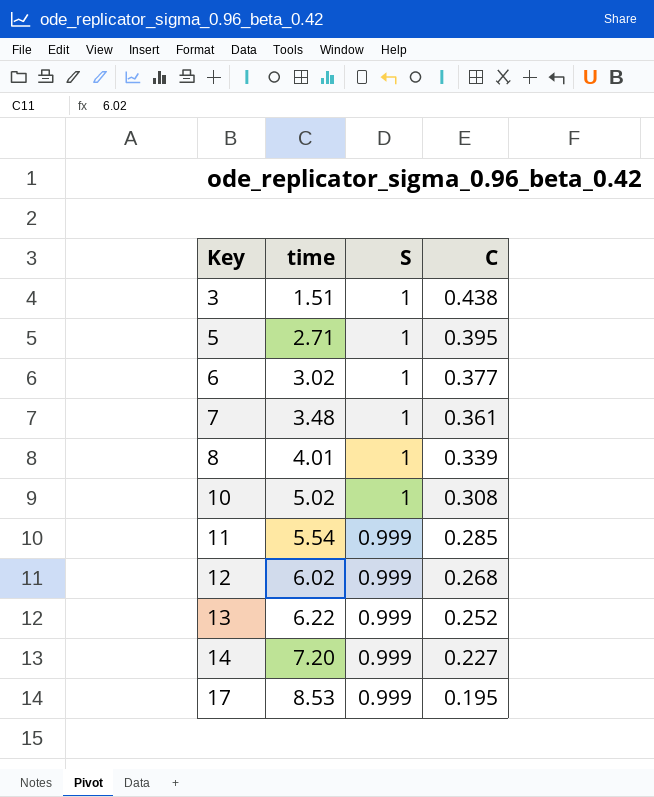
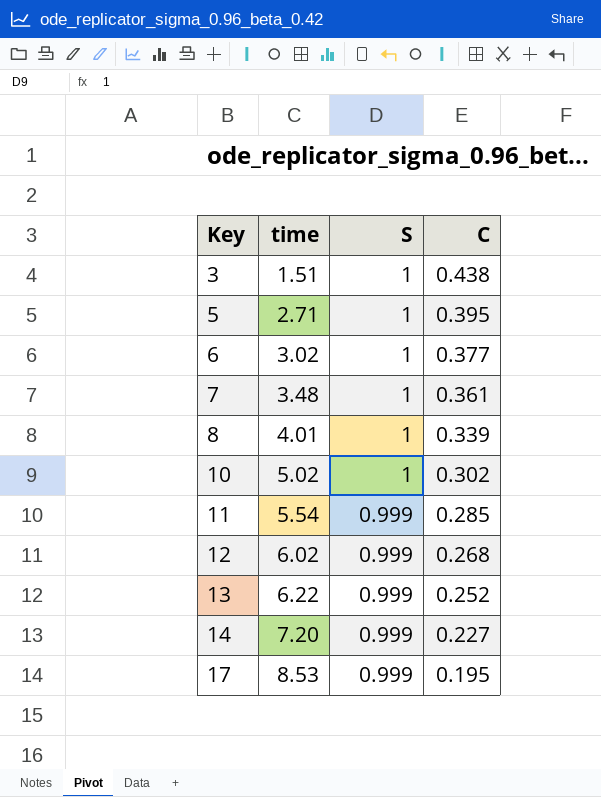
10 | C: 0.308 -> 0.302

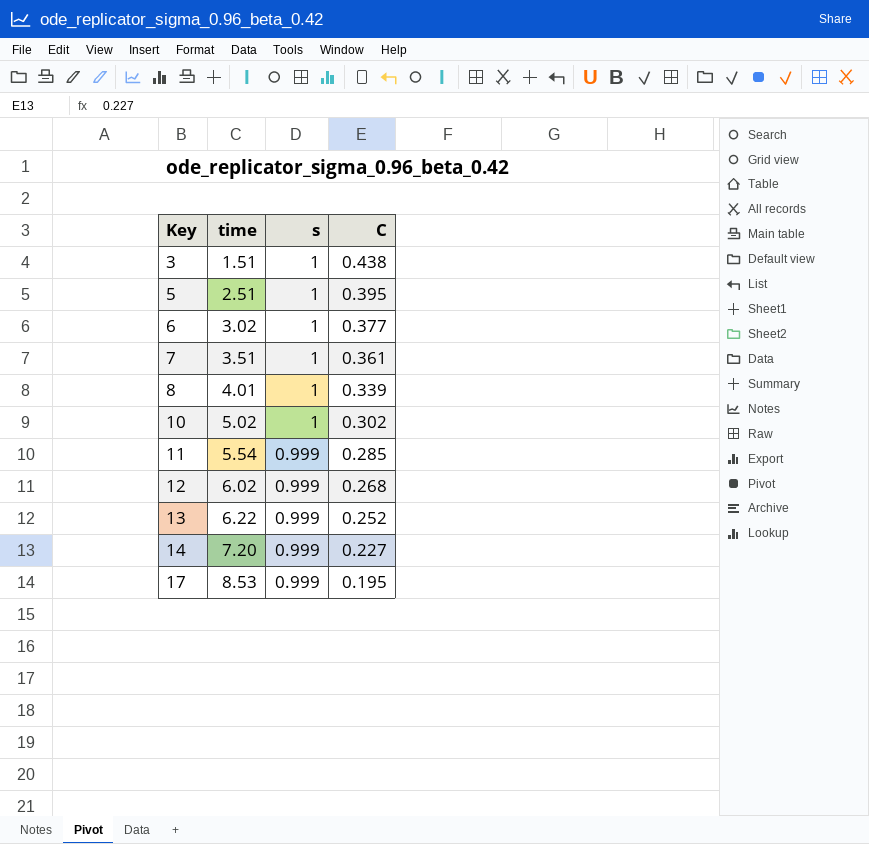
column name: S -> s
5 | time: 2.71 -> 2.51
7 | time: 3.48 -> 3.51

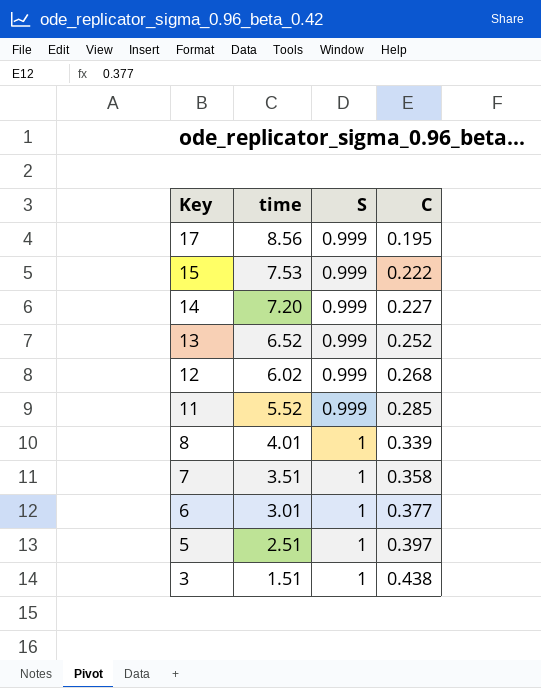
row order: Key ascending -> Key descending
column name: s -> S
row 10: 5.02 | 1 | 0.302 -> none
17 | time: 8.53 -> 8.56
row 15: none -> 7.53 | 0.999 | 0.222
13 | time: 6.22 -> 6.52
11 | time: 5.54 -> 5.52
7 | C: 0.361 -> 0.358
6 | time: 3.02 -> 3.01
5 | C: 0.395 -> 0.397

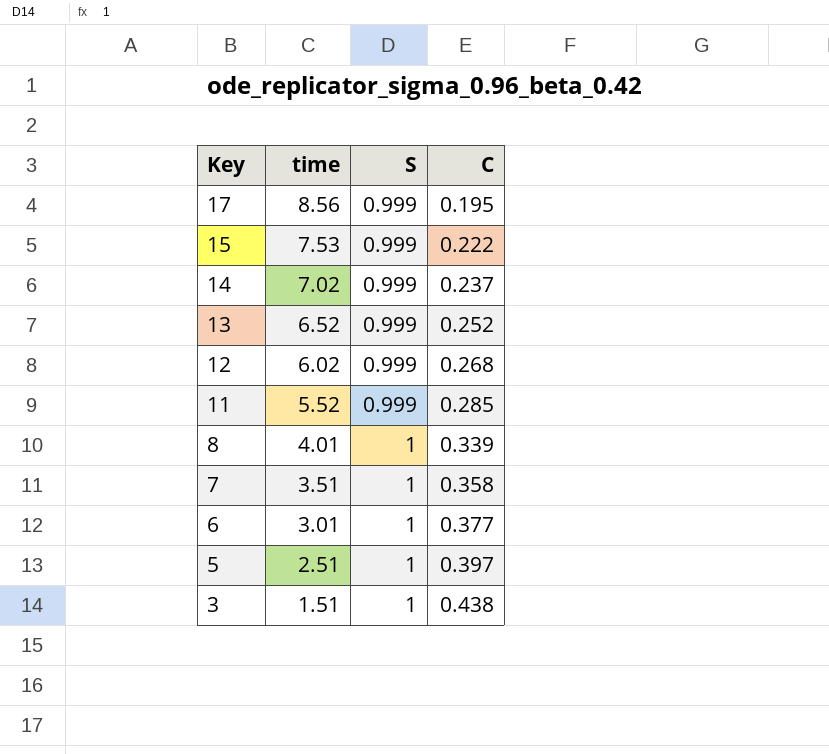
14 | time: 7.20 -> 7.02
14 | C: 0.227 -> 0.237

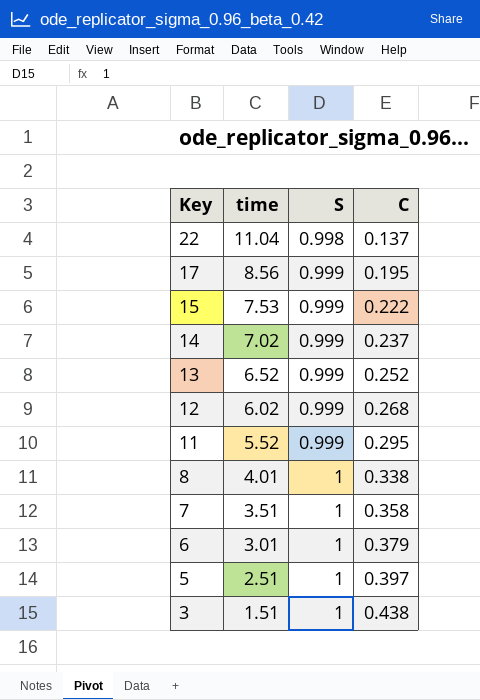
row 22: none -> 11.04 | 0.998 | 0.137
11 | C: 0.285 -> 0.295
8 | C: 0.339 -> 0.338
6 | C: 0.377 -> 0.379

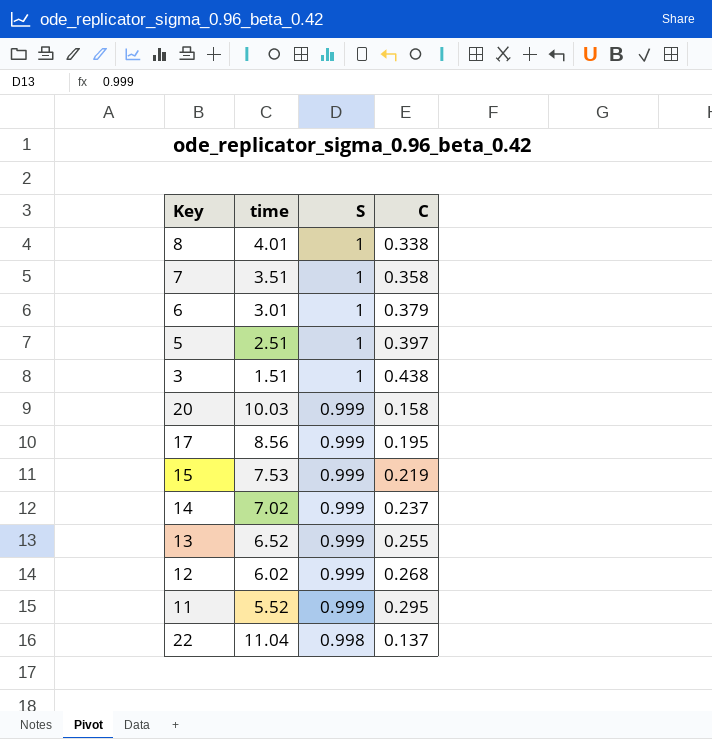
row order: Key descending -> S descending
row 20: none -> 10.03 | 0.999 | 0.158
15 | C: 0.222 -> 0.219
13 | C: 0.252 -> 0.255

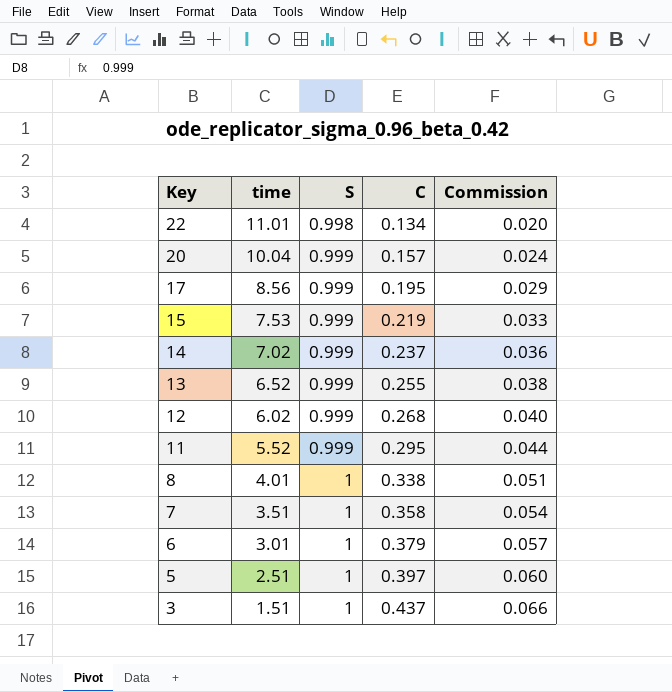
row order: S descending -> Key descending
column Commission | formula: none -> [C] * 0.15
22 | time: 11.04 -> 11.01
22 | C: 0.137 -> 0.134
20 | time: 10.03 -> 10.04
20 | C: 0.158 -> 0.157
3 | C: 0.438 -> 0.437

